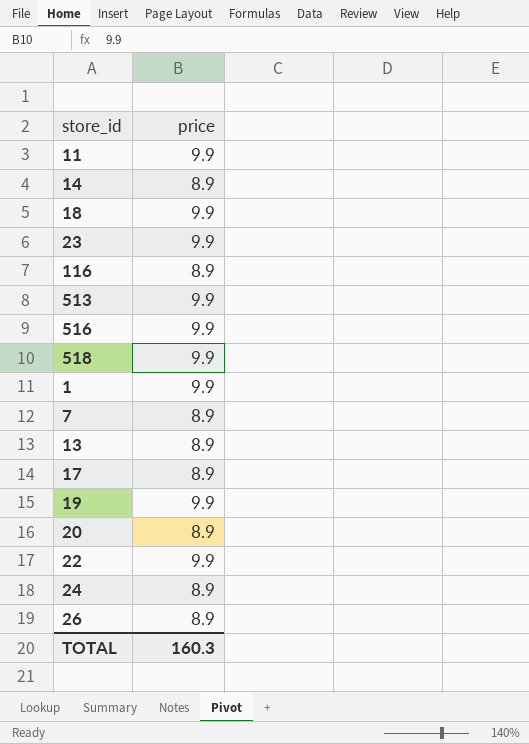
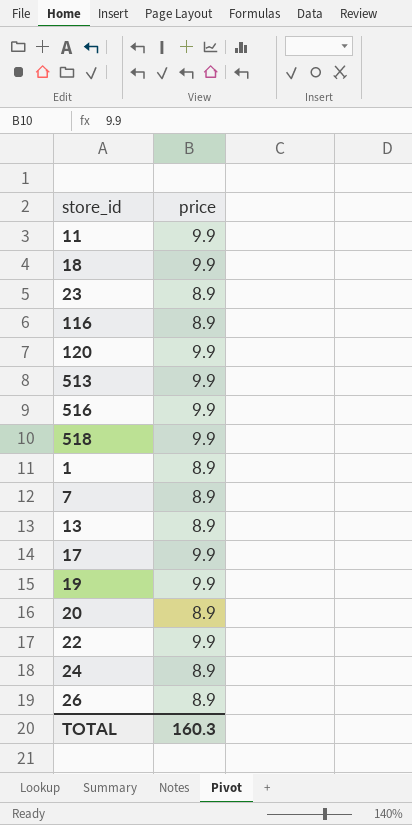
row 14: 8.9 -> none
23 | price: 9.9 -> 8.9
row 120: none -> 9.9
1 | price: 9.9 -> 8.9
17 | price: 8.9 -> 9.9

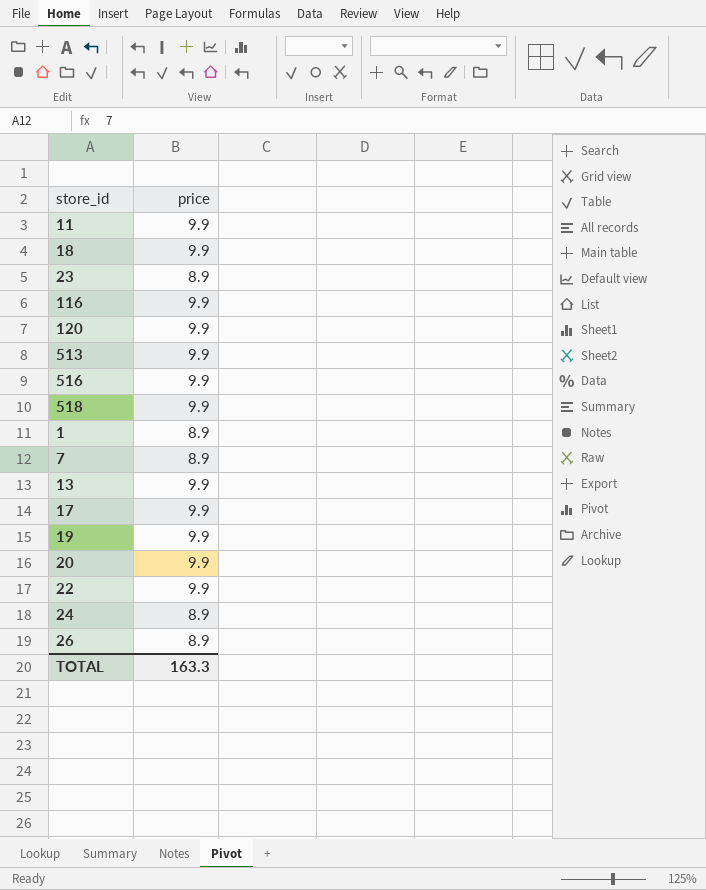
116 | price: 8.9 -> 9.9
13 | price: 8.9 -> 9.9
20 | price: 8.9 -> 9.9
TOTAL | price: 160.3 -> 163.3

